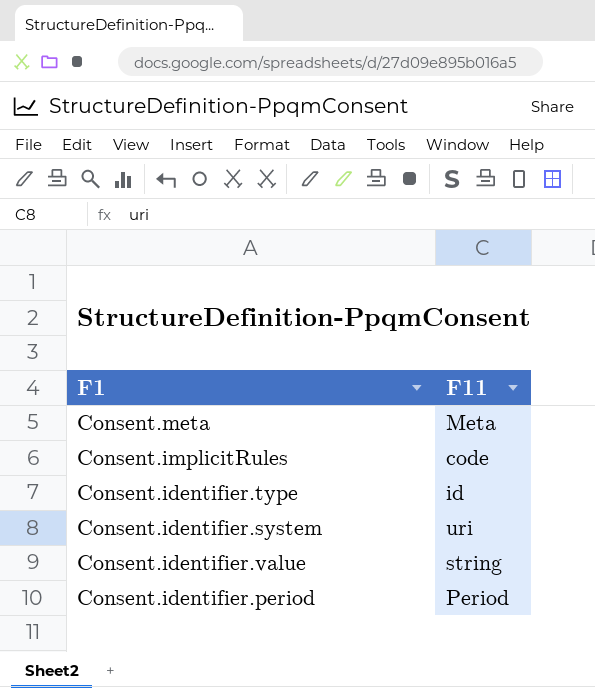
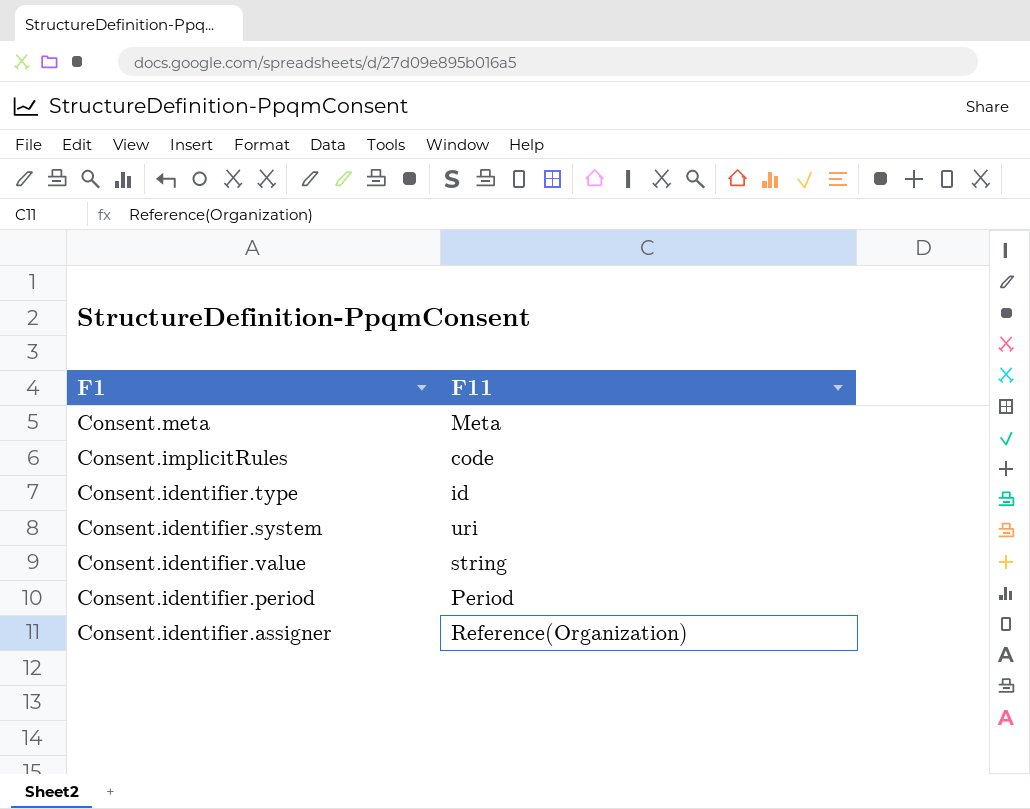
row Consent.identifier.assigner: none -> Reference(Organization)

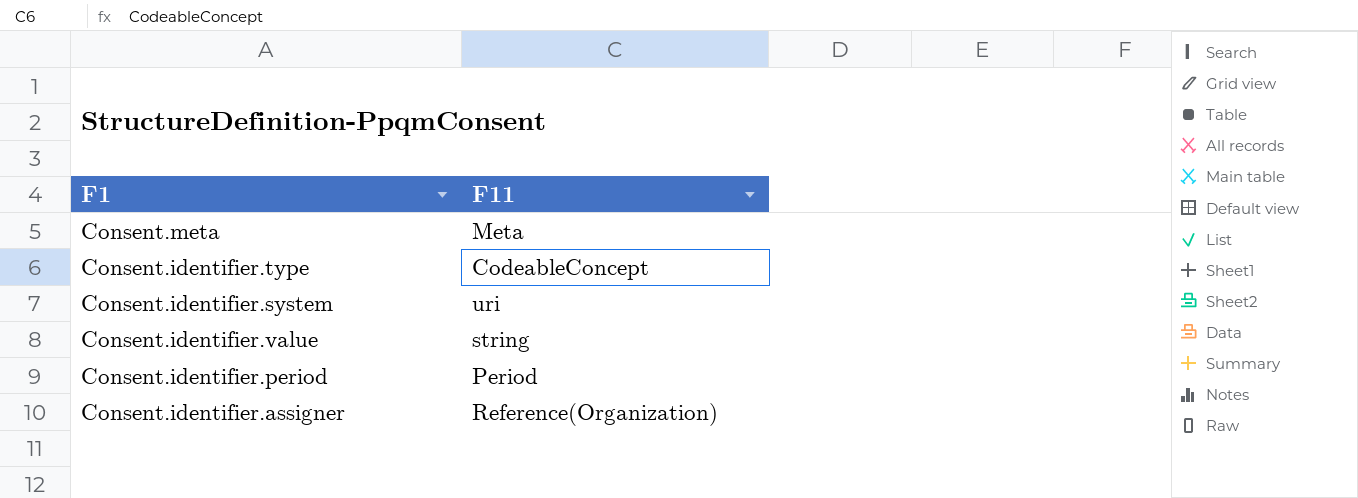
row Consent.implicitRules: code -> none
Consent.identifier.type | F11: id -> CodeableConcept

